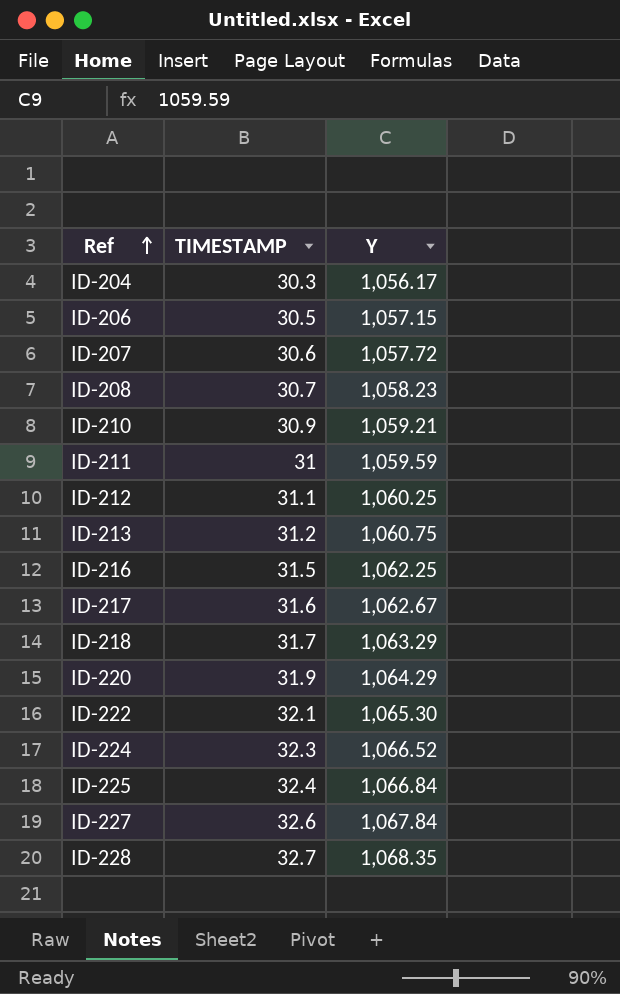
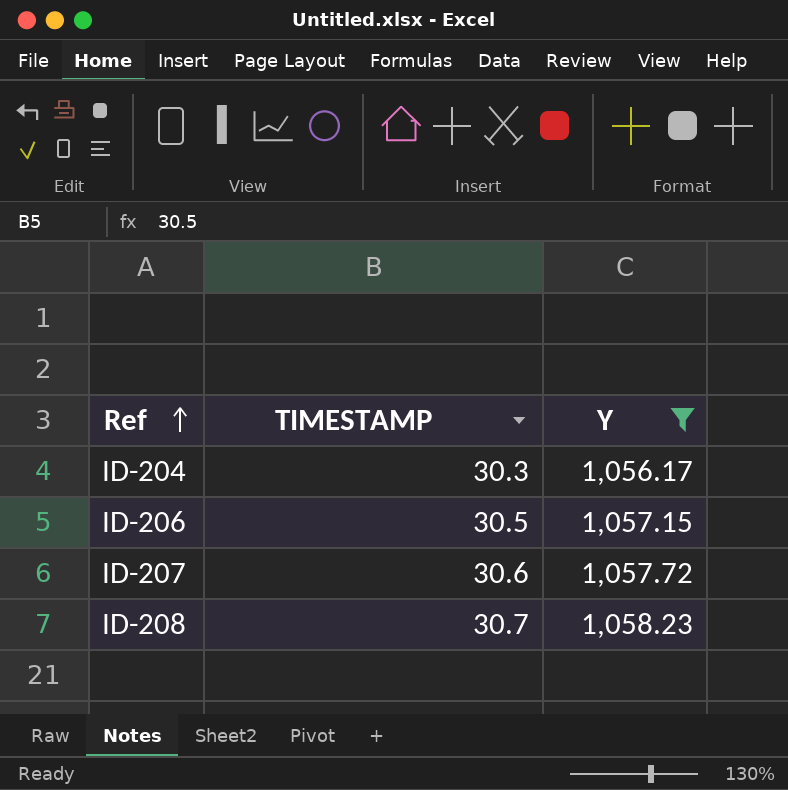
filter: none -> Y <= 1,058.23

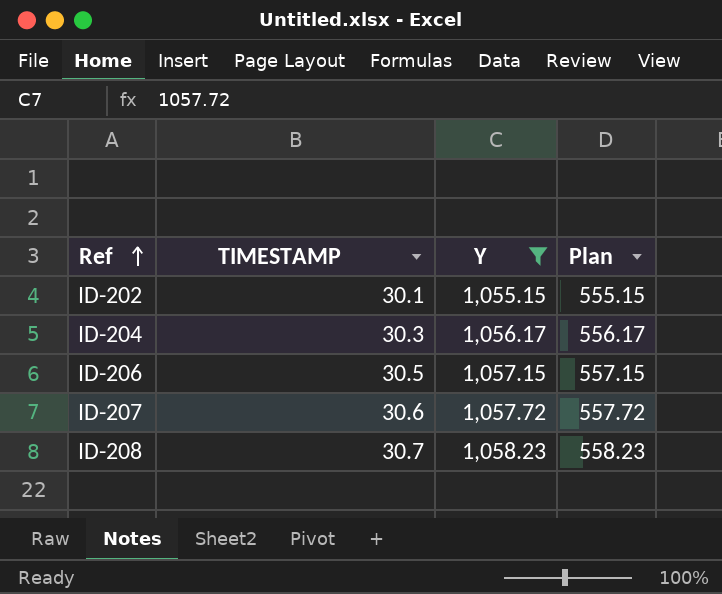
column Plan | formula: none -> [Y] - 500
row ID-202: none -> 30.1 | 1,055.15 | 555.15

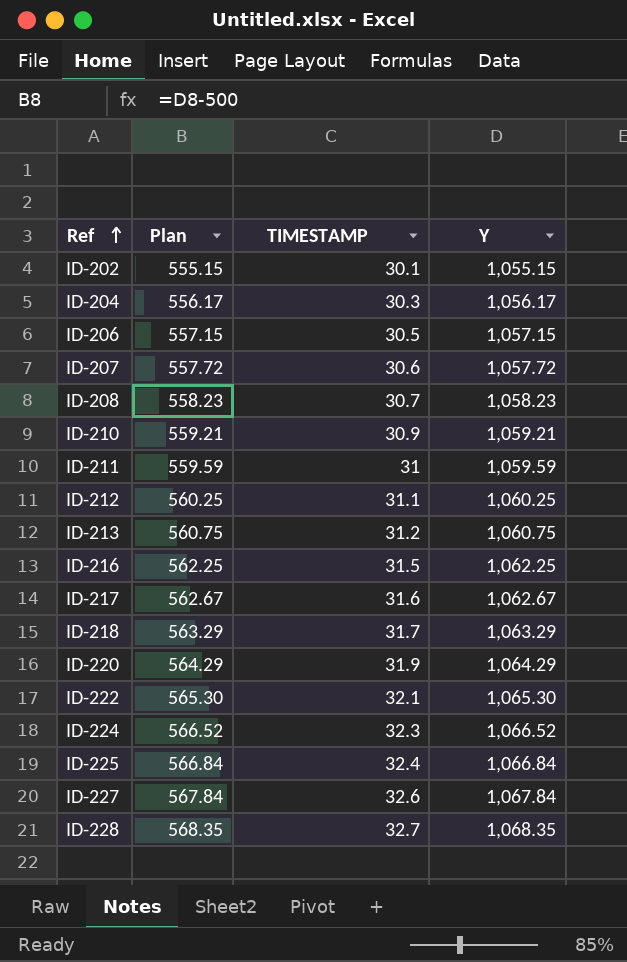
filter: Y <= 1,058.23 -> none
column Plan | position: 4 -> 2

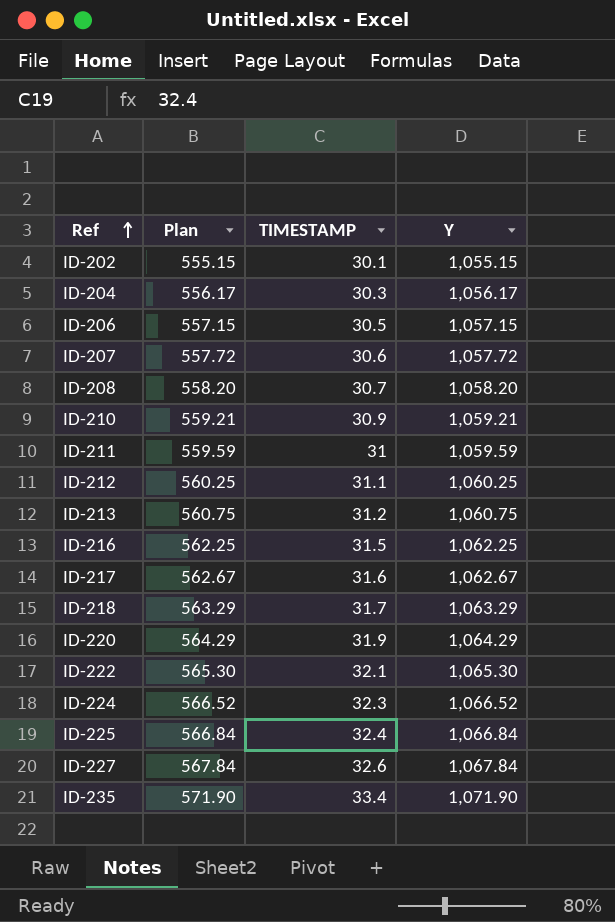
row ID-228: 568.35 | 32.7 | 1,068.35 -> none
ID-208 | Plan: 558.23 -> 558.20
ID-208 | Y: 1,058.23 -> 1,058.20
row ID-235: none -> 571.90 | 33.4 | 1,071.90

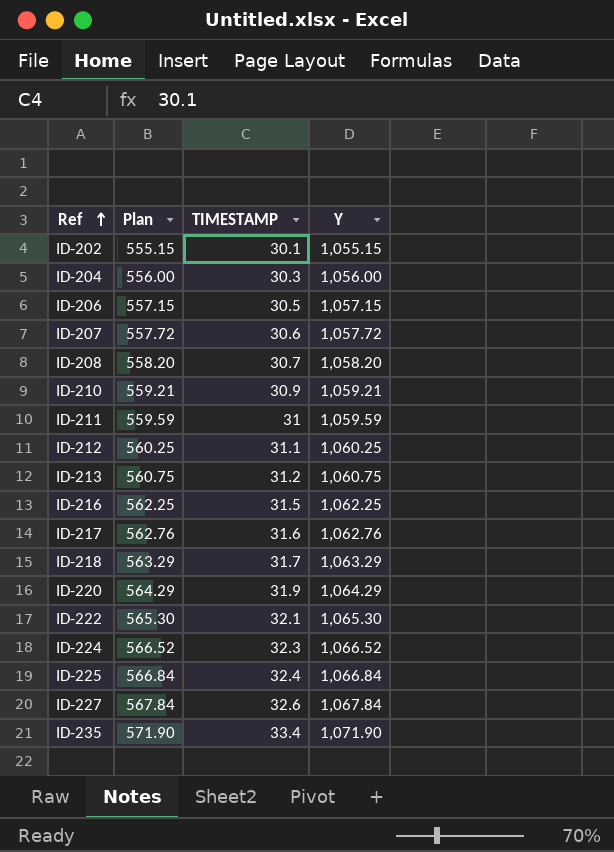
ID-204 | Plan: 556.17 -> 556.00
ID-204 | Y: 1,056.17 -> 1,056.00
ID-217 | Plan: 562.67 -> 562.76
ID-217 | Y: 1,062.67 -> 1,062.76

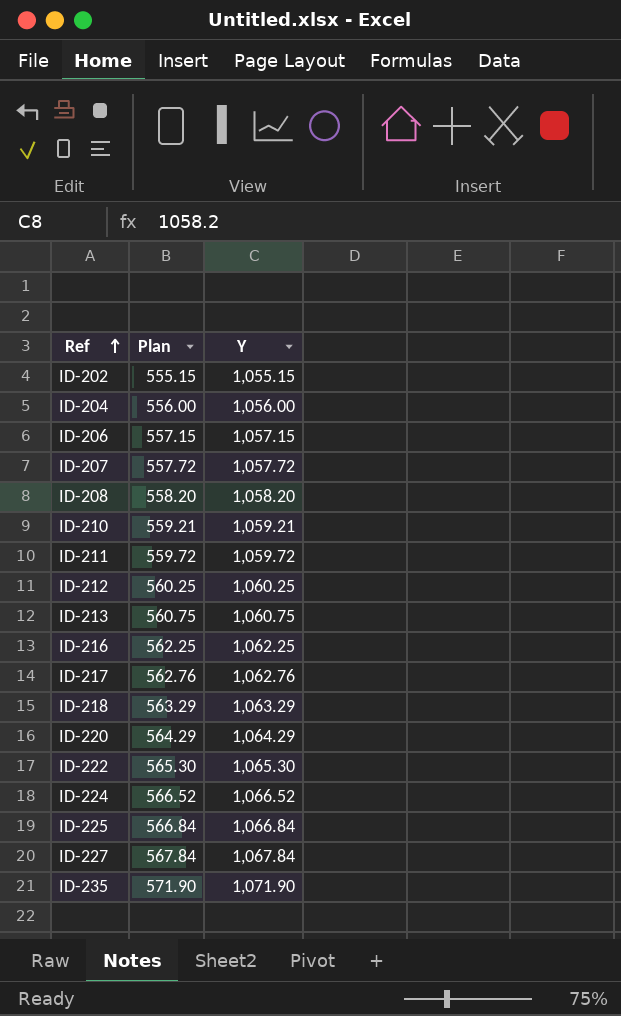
column TIMESTAMP | position: 3 -> none
ID-211 | Plan: 559.59 -> 559.72
ID-211 | Y: 1,059.59 -> 1,059.72

